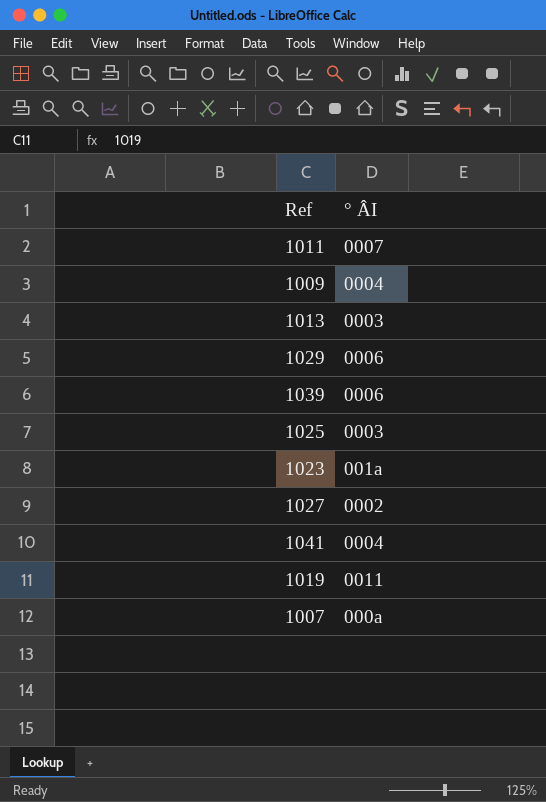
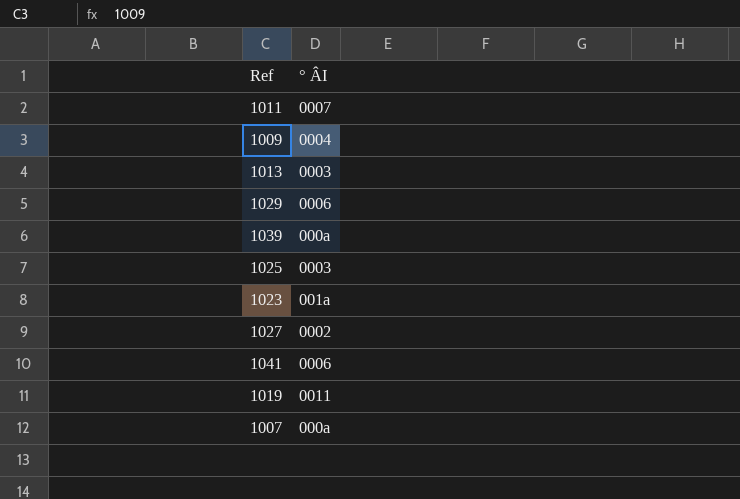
1039 | ° ÂI: 0006 -> 000a
1041 | ° ÂI: 0004 -> 0006

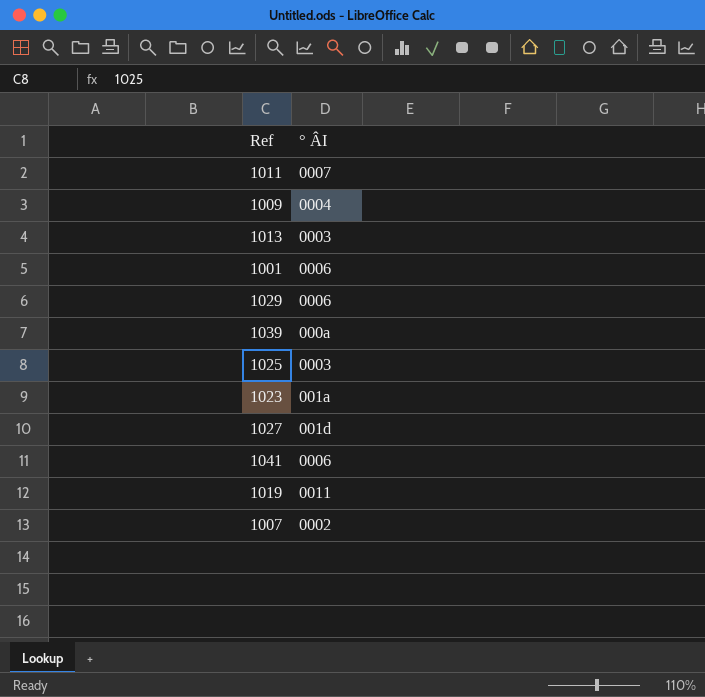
row 1001: none -> 0006
1027 | ° ÂI: 0002 -> 001d
1007 | ° ÂI: 000a -> 0002

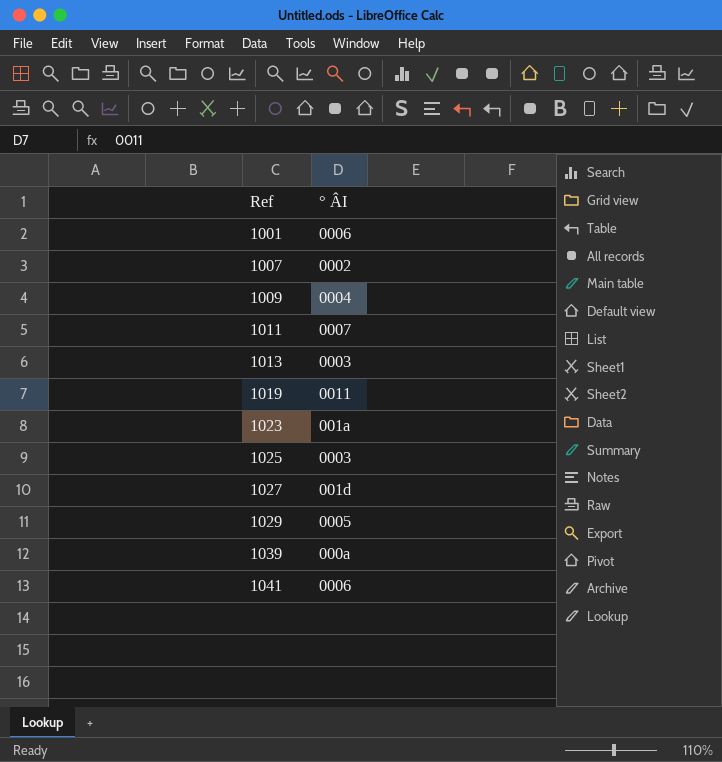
row order: none -> Ref ascending
1029 | ° ÂI: 0006 -> 0005

